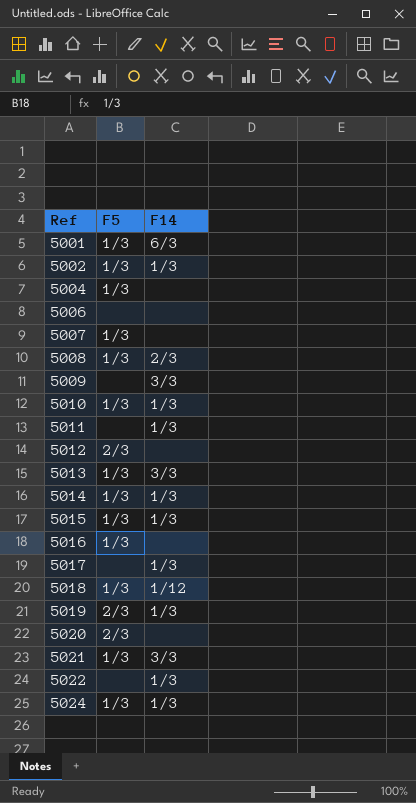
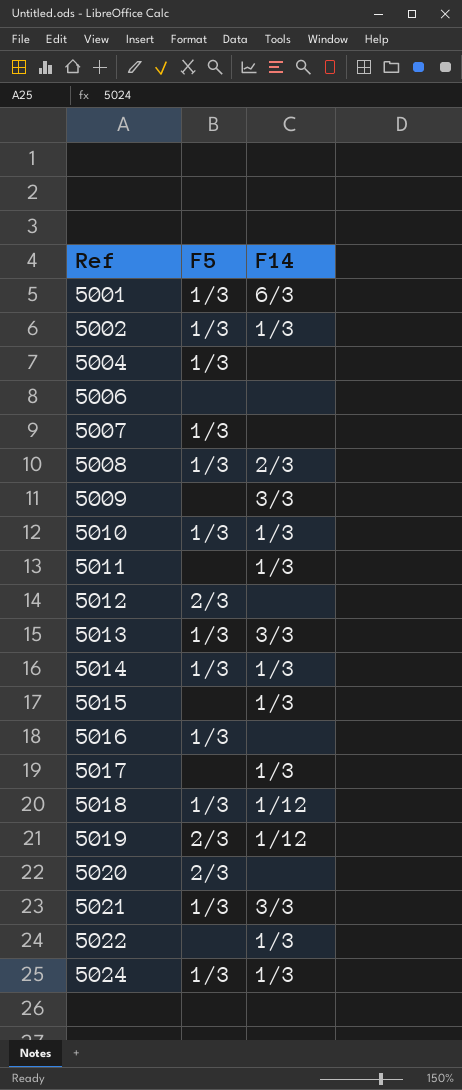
5015 | F5: 1/3 -> none
5019 | F14: 1/3 -> 1/12

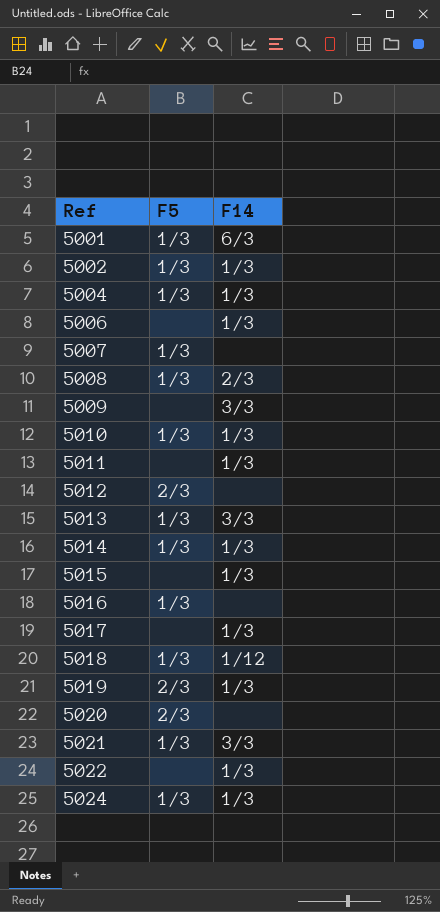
5004 | F14: none -> 1/3
5006 | F14: none -> 1/3
5019 | F14: 1/12 -> 1/3

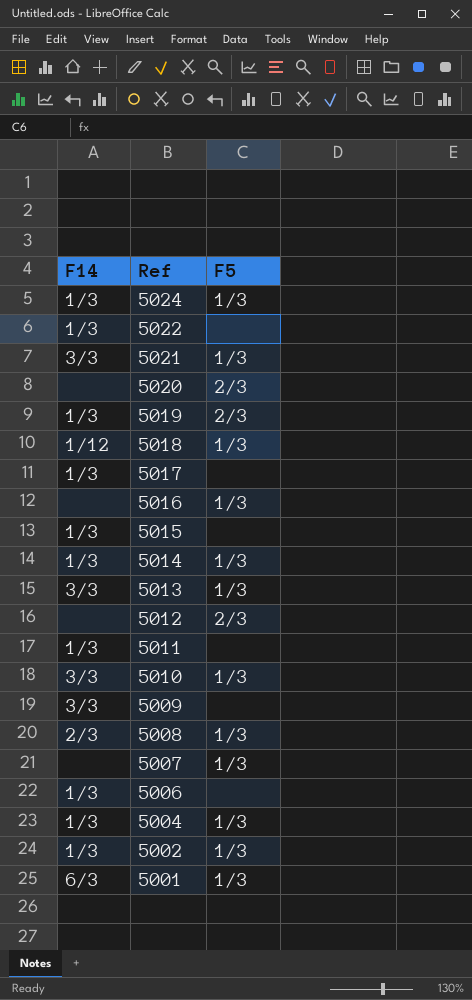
row order: Ref ascending -> Ref descending
column F14 | position: 3 -> 1
5010 | F14: 1/3 -> 3/3

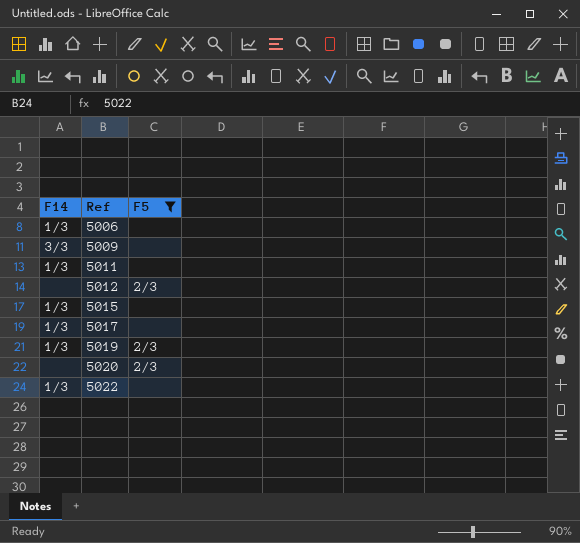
filter: none -> F5 != 1/3
row order: Ref descending -> Ref ascending

